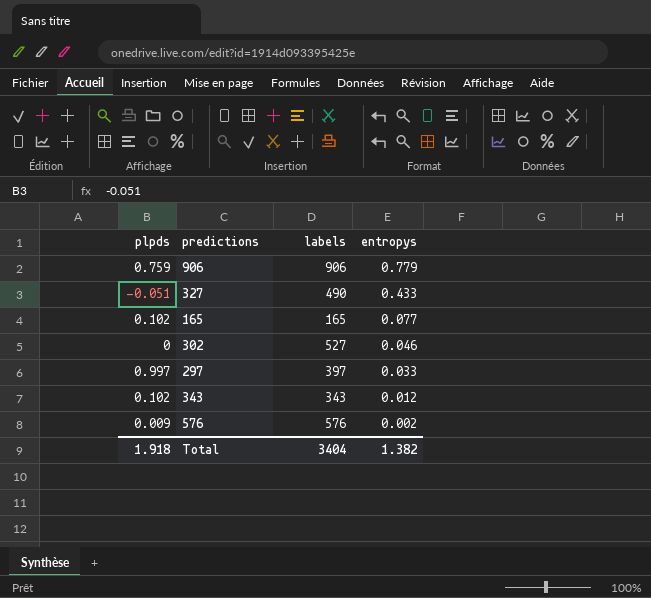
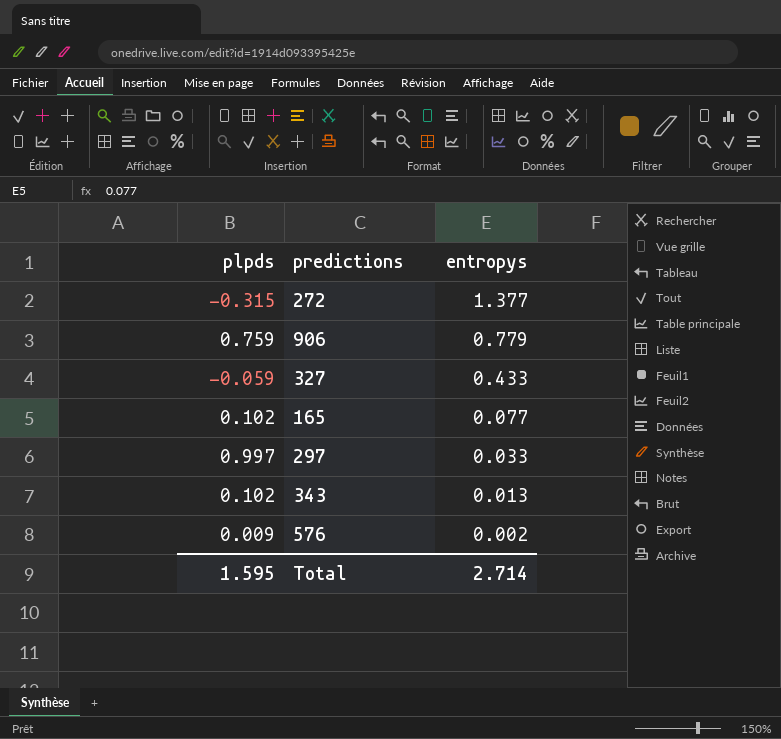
column labels | position: 3 -> none
row 302: 0 | 527 | 0.046 -> none
row 272: none -> -0.315 | 1.377
327 | plpds: -0.051 -> -0.059
343 | entropys: 0.012 -> 0.013
Total | plpds: 1.918 -> 1.595
Total | entropys: 1.382 -> 2.714

